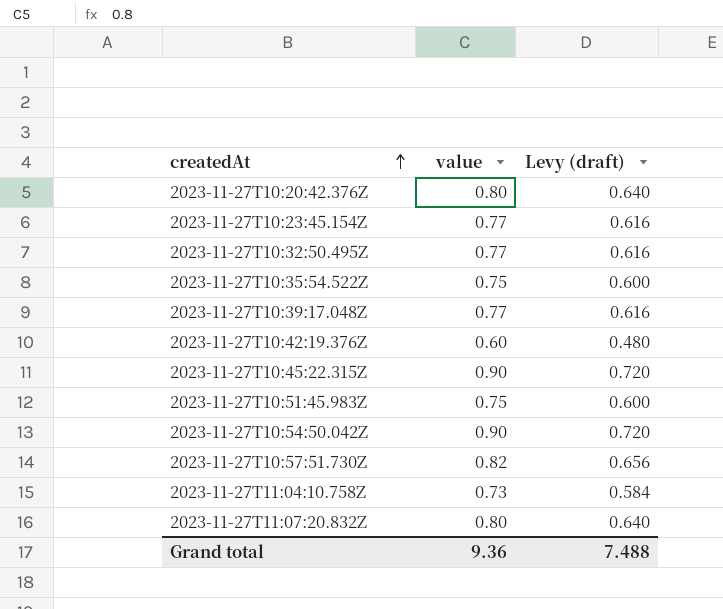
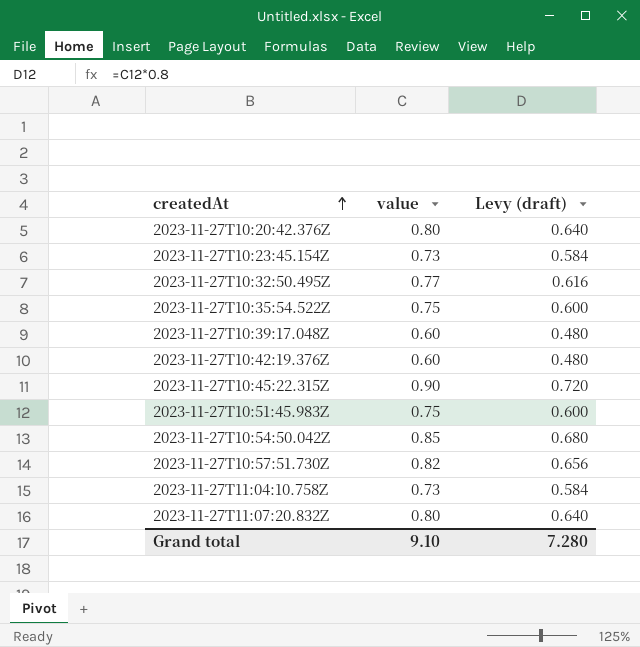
2023-11-27T10:23:45.154Z | value: 0.77 -> 0.73
2023-11-27T10:23:45.154Z | Levy (draft): 0.616 -> 0.584
2023-11-27T10:39:17.048Z | value: 0.77 -> 0.60
2023-11-27T10:39:17.048Z | Levy (draft): 0.616 -> 0.480
2023-11-27T10:54:50.042Z | value: 0.90 -> 0.85
2023-11-27T10:54:50.042Z | Levy (draft): 0.720 -> 0.680
Grand total | value: 9.36 -> 9.10
Grand total | Levy (draft): 7.488 -> 7.280

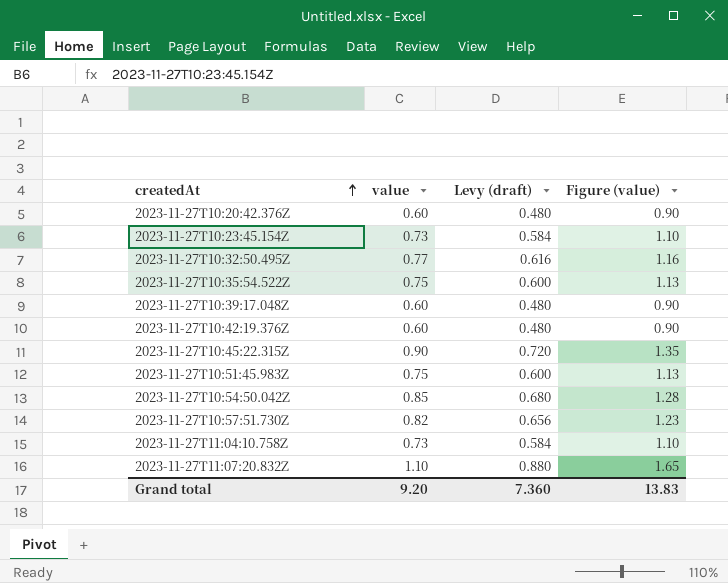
column Figure (value) | formula: none -> [value] * 1.5
2023-11-27T10:20:42.376Z | value: 0.80 -> 0.60
2023-11-27T10:20:42.376Z | Levy (draft): 0.640 -> 0.480
2023-11-27T11:07:20.832Z | value: 0.80 -> 1.10
2023-11-27T11:07:20.832Z | Levy (draft): 0.640 -> 0.880
Grand total | value: 9.10 -> 9.20
Grand total | Levy (draft): 7.280 -> 7.360

